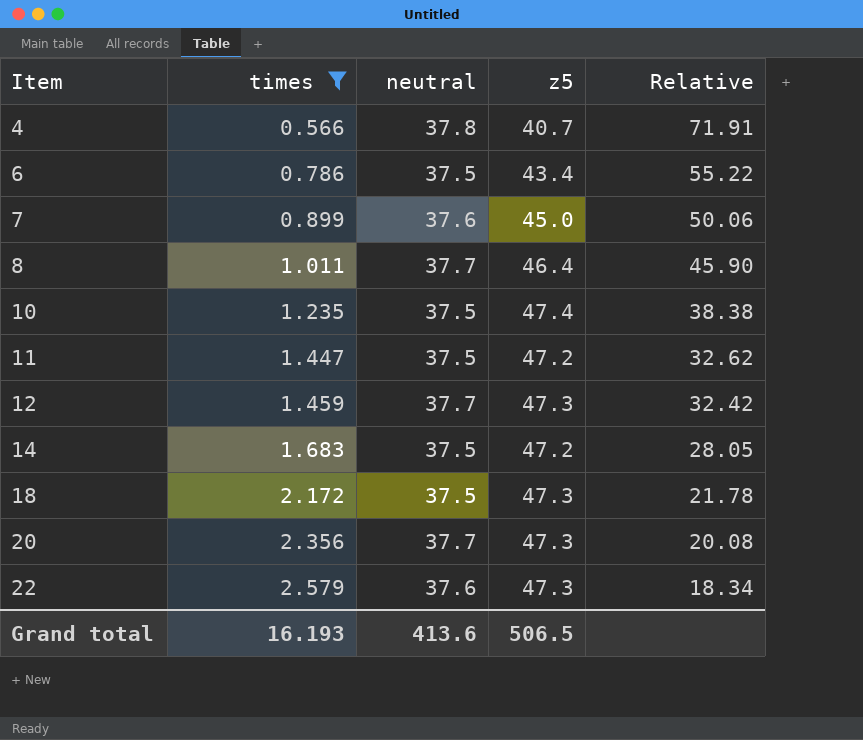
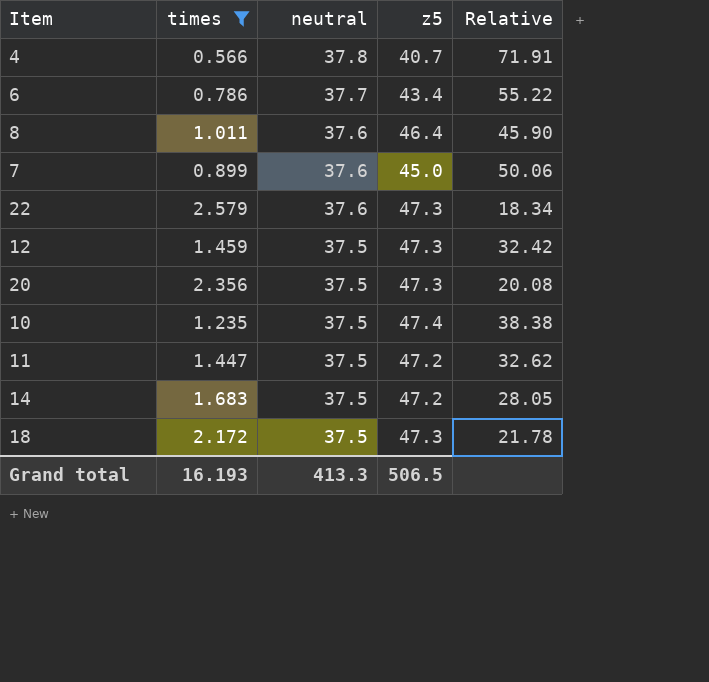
row order: Item ascending -> neutral descending
6 | neutral: 37.5 -> 37.7
8 | neutral: 37.7 -> 37.6
12 | neutral: 37.7 -> 37.5
20 | neutral: 37.7 -> 37.5
Grand total | neutral: 413.6 -> 413.3

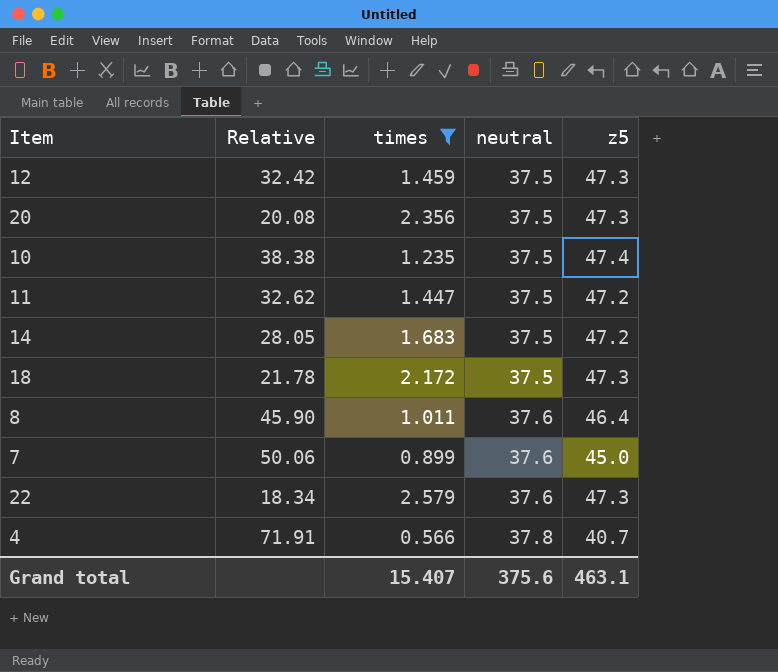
row order: neutral descending -> neutral ascending
column Relative | position: 5 -> 2
row 6: 0.786 | 37.7 | 43.4 | 55.22 -> none
Grand total | times: 16.193 -> 15.407
Grand total | neutral: 413.3 -> 375.6
Grand total | z5: 506.5 -> 463.1

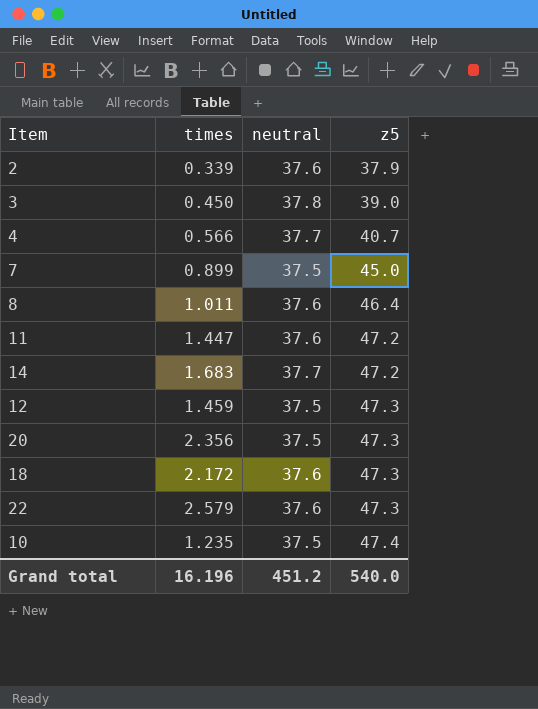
filter: times >= 0.566 -> none
row order: neutral ascending -> z5 ascending
column Relative | formula: [z5] / [times] -> none
4 | neutral: 37.8 -> 37.7
7 | neutral: 37.6 -> 37.5
11 | neutral: 37.5 -> 37.6
14 | neutral: 37.5 -> 37.7
18 | neutral: 37.5 -> 37.6
Grand total | times: 15.407 -> 16.196
Grand total | neutral: 375.6 -> 451.2
Grand total | z5: 463.1 -> 540.0

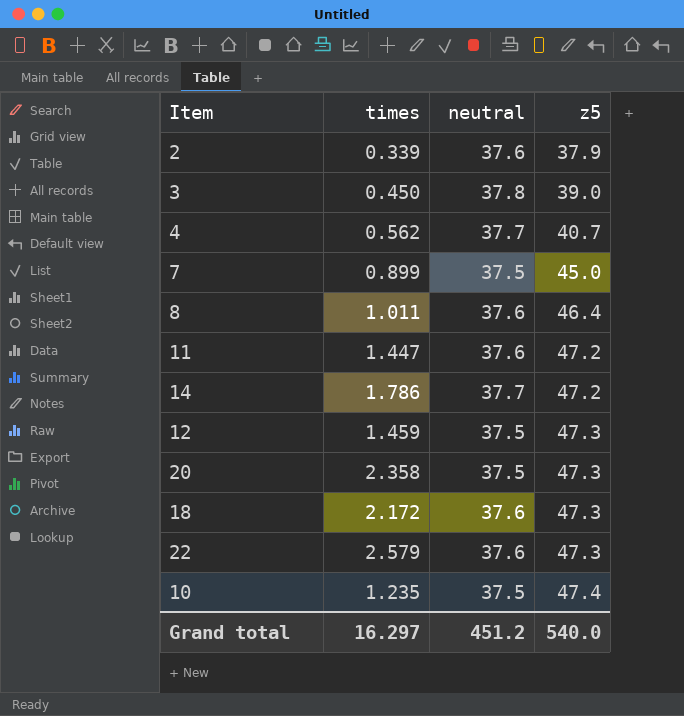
4 | times: 0.566 -> 0.562
14 | times: 1.683 -> 1.786
20 | times: 2.356 -> 2.358
Grand total | times: 16.196 -> 16.297

